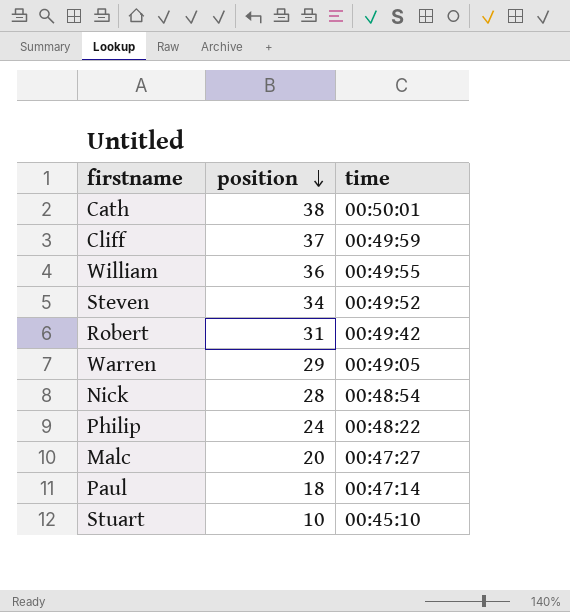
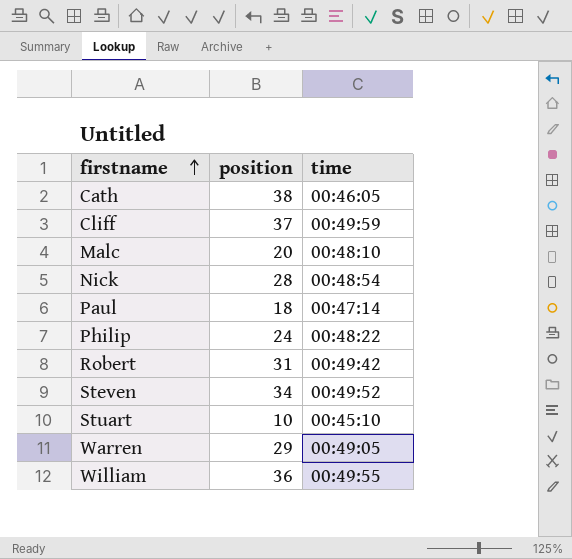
row order: position descending -> firstname ascending
Cath | time: 00:50:01 -> 00:46:05
Malc | time: 00:47:27 -> 00:48:10

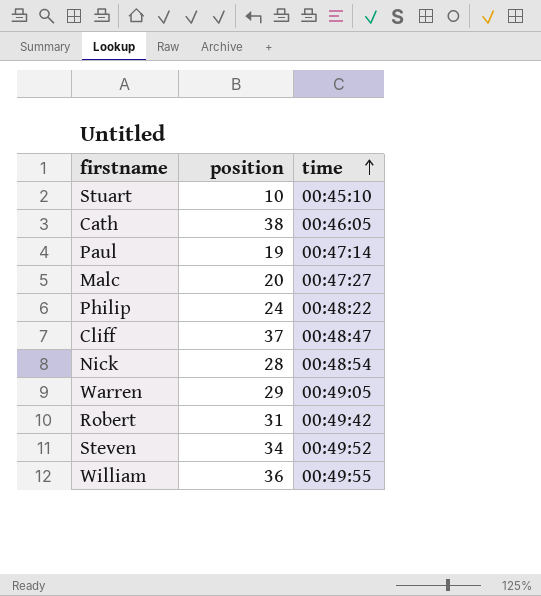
row order: firstname ascending -> time ascending
Paul | position: 18 -> 19
Malc | time: 00:48:10 -> 00:47:27
Cliff | time: 00:49:59 -> 00:48:47

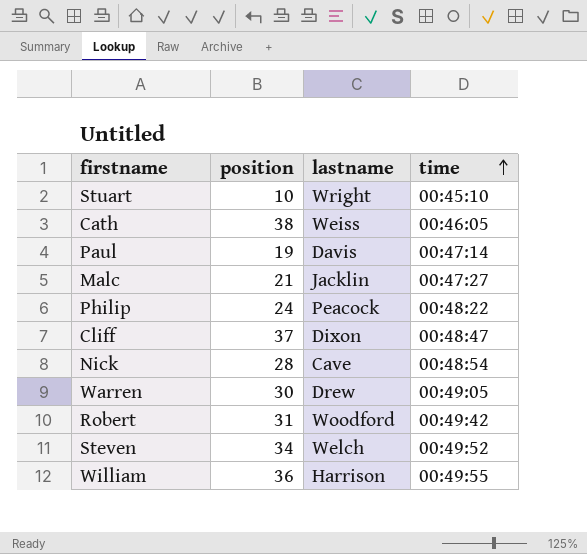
column lastname | position: none -> 3
Malc | position: 20 -> 21
Warren | position: 29 -> 30

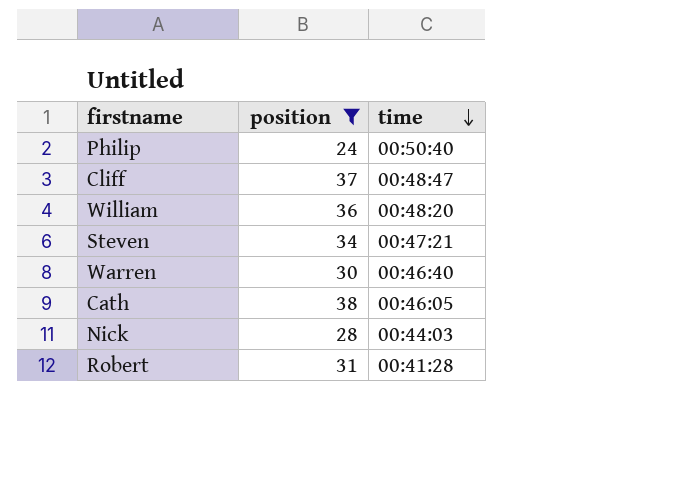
filter: none -> position >= 24
row order: time ascending -> time descending
column lastname | position: 3 -> none
Philip | time: 00:48:22 -> 00:50:40
William | time: 00:49:55 -> 00:48:20
Steven | time: 00:49:52 -> 00:47:21
Warren | time: 00:49:05 -> 00:46:40
Nick | time: 00:48:54 -> 00:44:03
Robert | time: 00:49:42 -> 00:41:28

